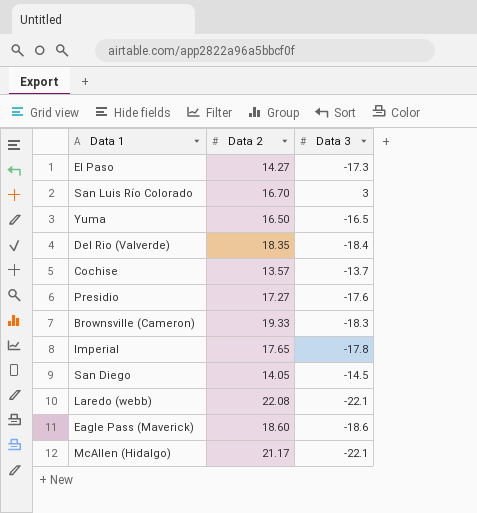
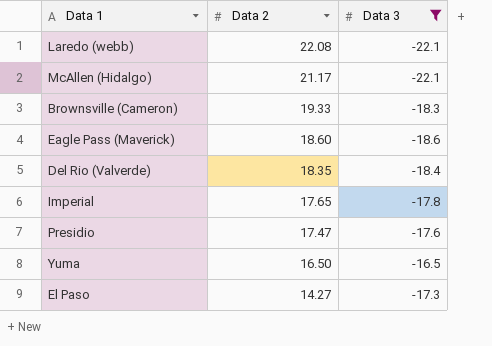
filter: none -> Data 3 <= -16.5
row order: none -> Data 2 descending
Presidio | Data 2: 17.27 -> 17.47

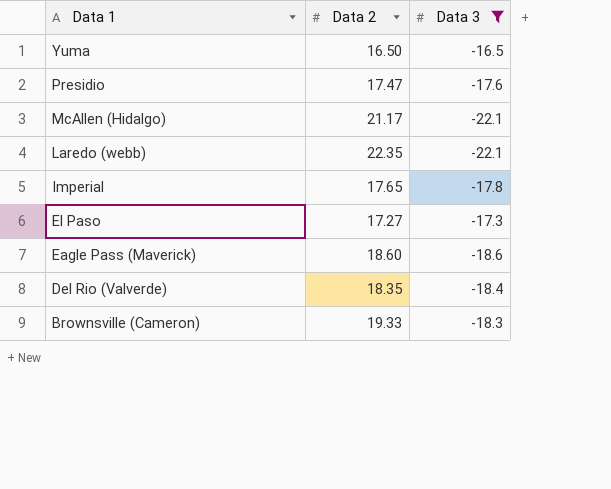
row order: Data 2 descending -> Data 1 descending
Laredo (webb) | Data 2: 22.08 -> 22.35
El Paso | Data 2: 14.27 -> 17.27

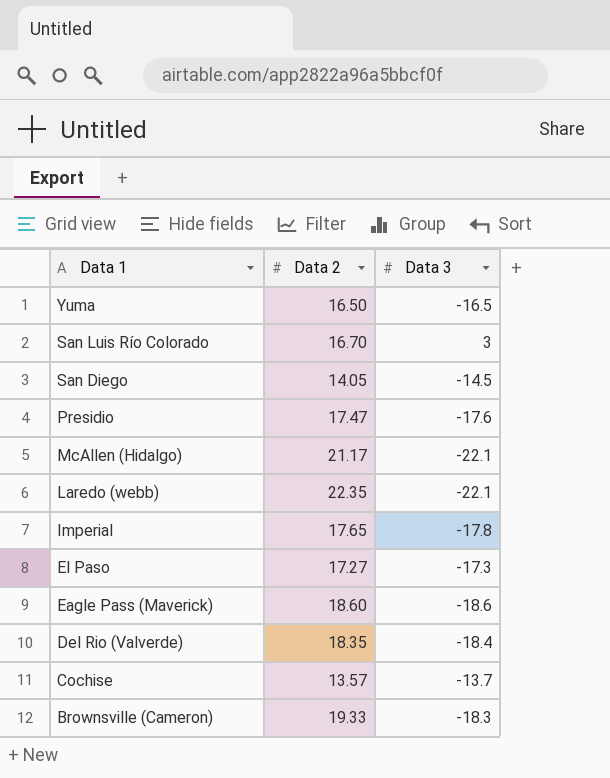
filter: Data 3 <= -16.5 -> none

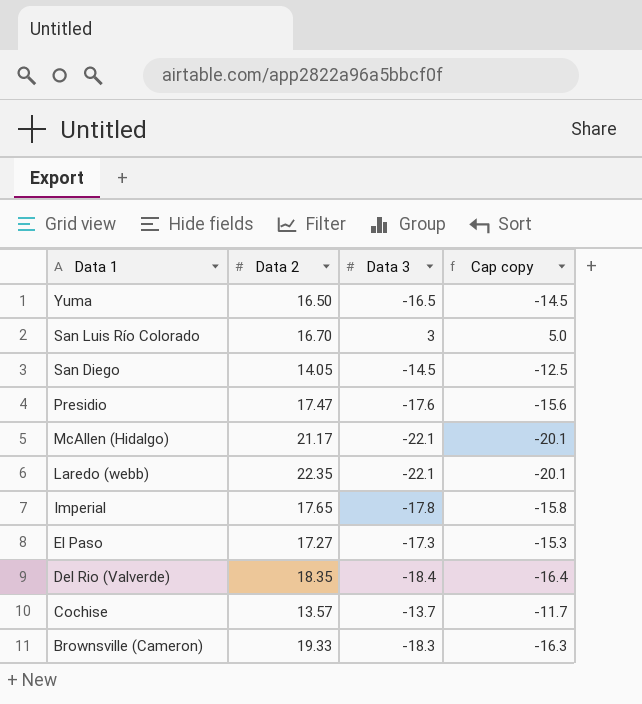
column Cap copy | formula: none -> [Data 3] + 2
row Eagle Pass (Maverick): 18.60 | -18.6 -> none

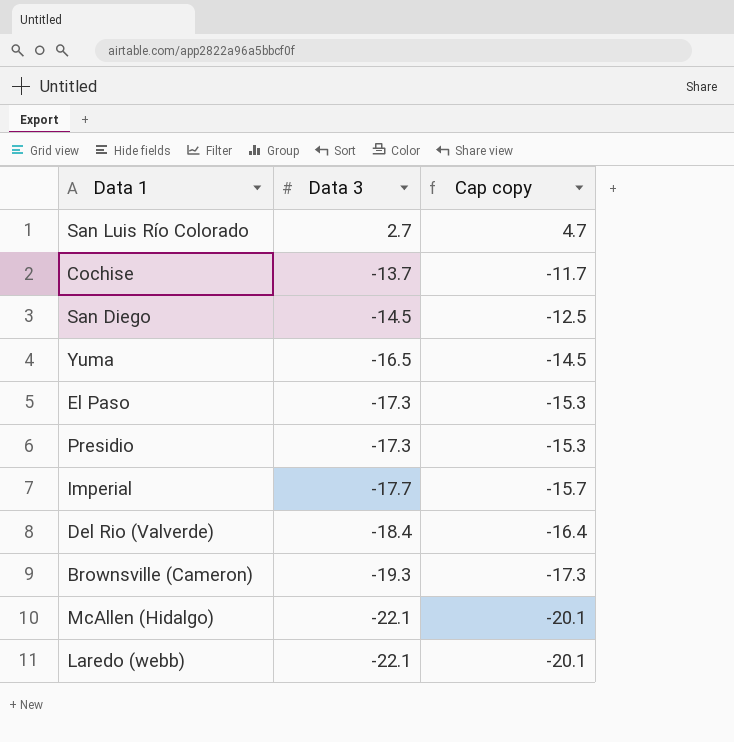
row order: Data 1 descending -> Data 3 descending
column Data 2 | position: 2 -> none
San Luis Río Colorado | Data 3: 3 -> 2.7
San Luis Río Colorado | Cap copy: 5.0 -> 4.7
Presidio | Data 3: -17.6 -> -17.3
Presidio | Cap copy: -15.6 -> -15.3
Imperial | Data 3: -17.8 -> -17.7
Imperial | Cap copy: -15.8 -> -15.7
Brownsville (Cameron) | Data 3: -18.3 -> -19.3
Brownsville (Cameron) | Cap copy: -16.3 -> -17.3

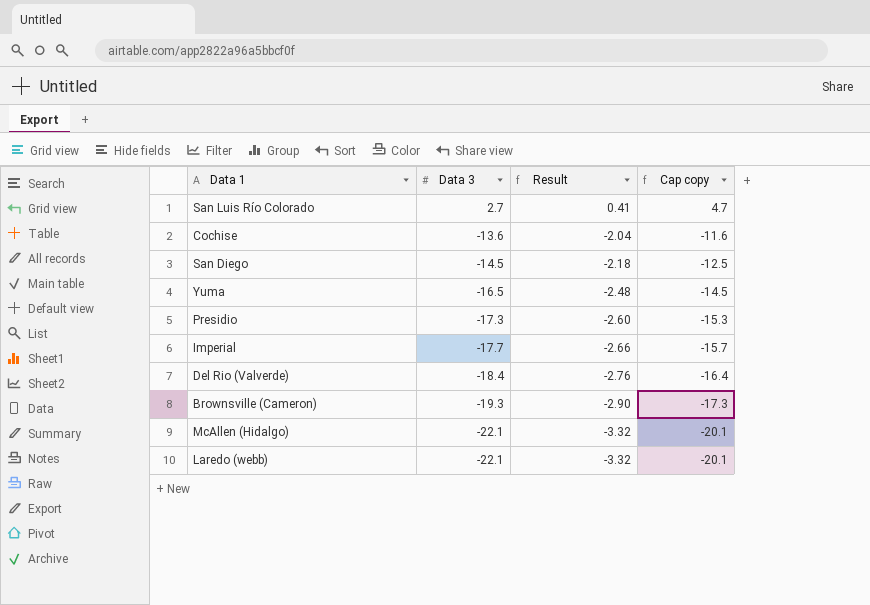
column Result | formula: none -> [Data 3] * 0.15
row El Paso: -17.3 | -15.3 -> none
Cochise | Data 3: -13.7 -> -13.6
Cochise | Cap copy: -11.7 -> -11.6

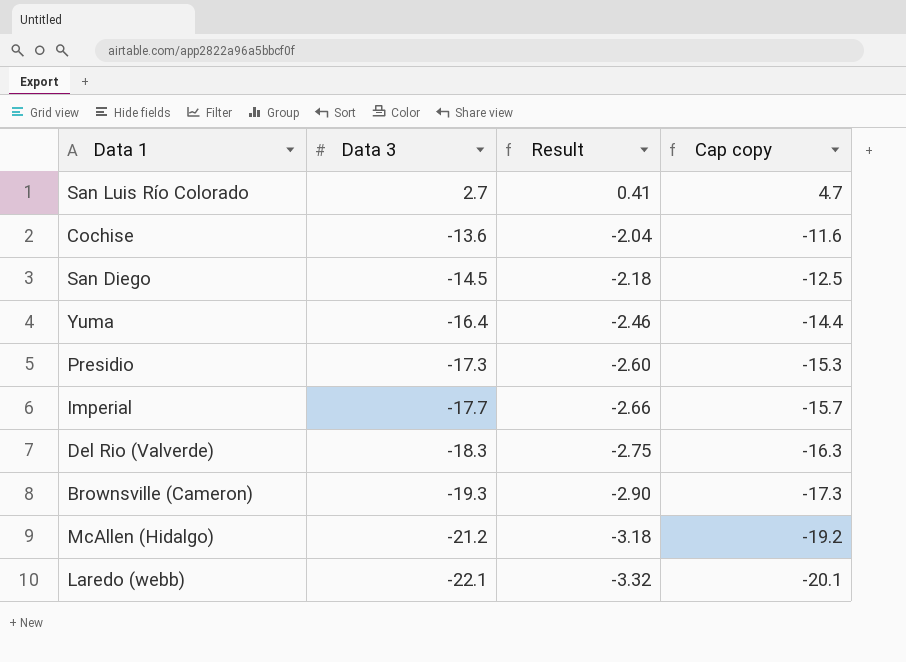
Yuma | Data 3: -16.5 -> -16.4
Yuma | Result: -2.48 -> -2.46
Yuma | Cap copy: -14.5 -> -14.4
Del Rio (Valverde) | Data 3: -18.4 -> -18.3
Del Rio (Valverde) | Result: -2.76 -> -2.75
Del Rio (Valverde) | Cap copy: -16.4 -> -16.3
McAllen (Hidalgo) | Data 3: -22.1 -> -21.2
McAllen (Hidalgo) | Result: -3.32 -> -3.18
McAllen (Hidalgo) | Cap copy: -20.1 -> -19.2

